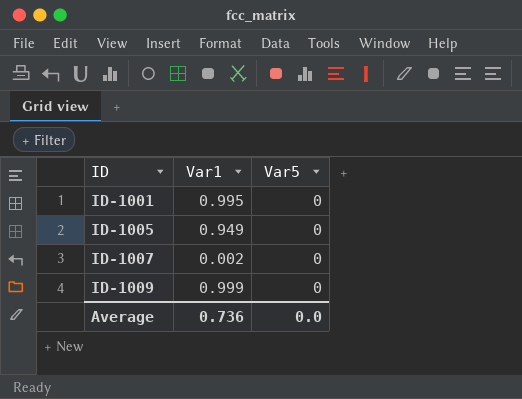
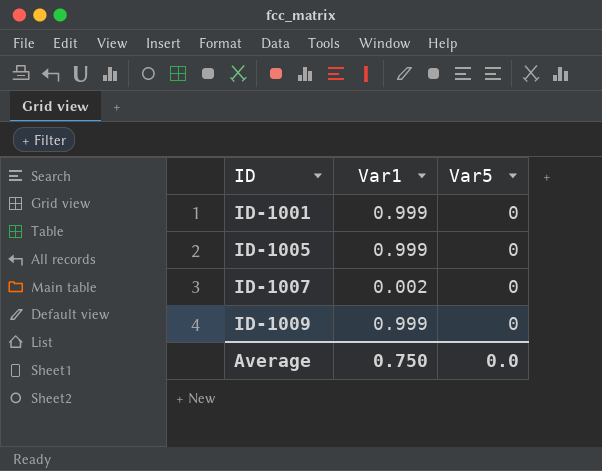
ID-1001 | Var1: 0.995 -> 0.999
ID-1005 | Var1: 0.949 -> 0.999
Average | Var1: 0.736 -> 0.750

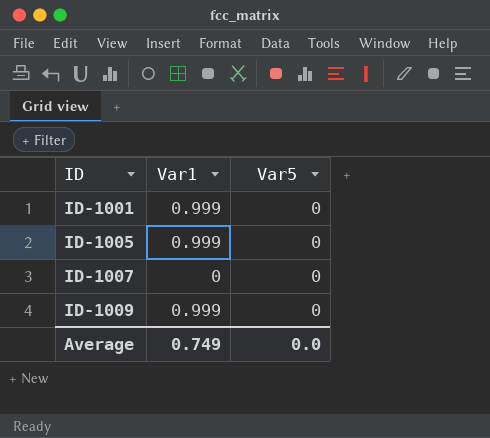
ID-1007 | Var1: 0.002 -> 0
Average | Var1: 0.750 -> 0.749

